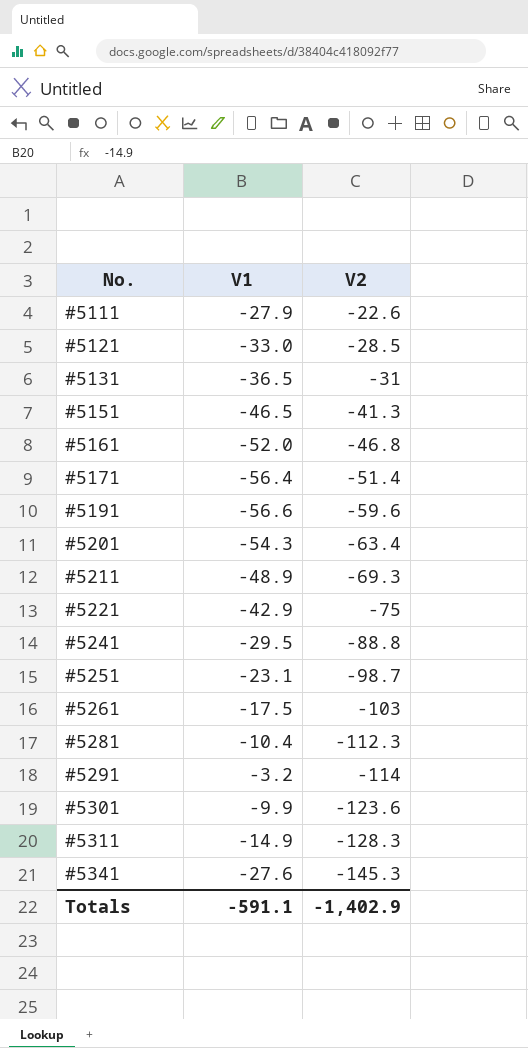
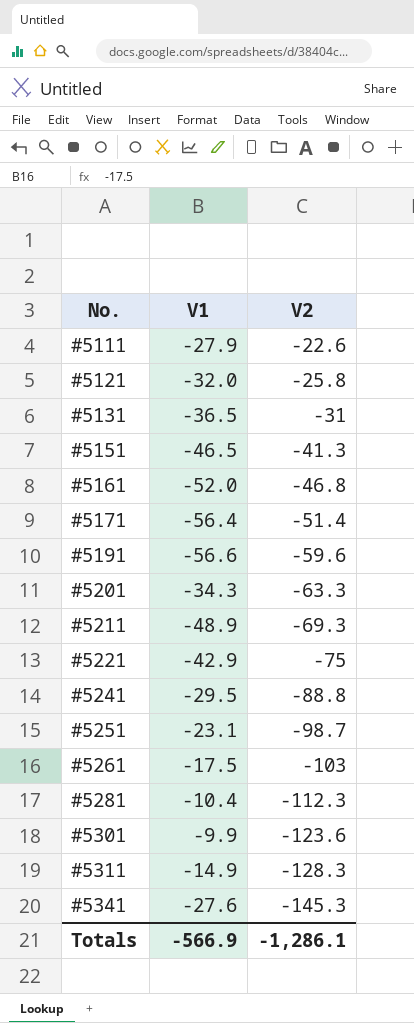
row #5291: -3.2 | -114 -> none
#5121 | V1: -33.0 -> -32.0
#5121 | V2: -28.5 -> -25.8
#5201 | V1: -54.3 -> -34.3
#5201 | V2: -63.4 -> -63.3
Totals | V1: -591.1 -> -566.9
Totals | V2: -1,402.9 -> -1,286.1

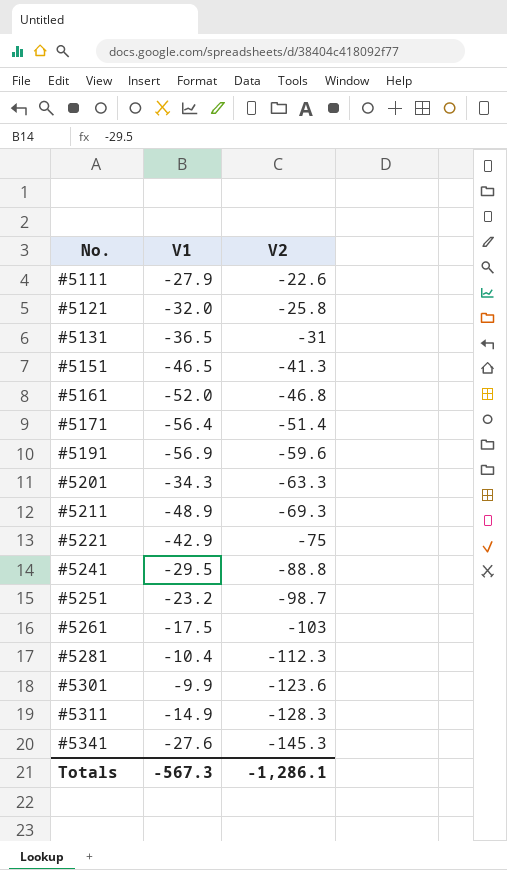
#5191 | V1: -56.6 -> -56.9
#5251 | V1: -23.1 -> -23.2
Totals | V1: -566.9 -> -567.3

